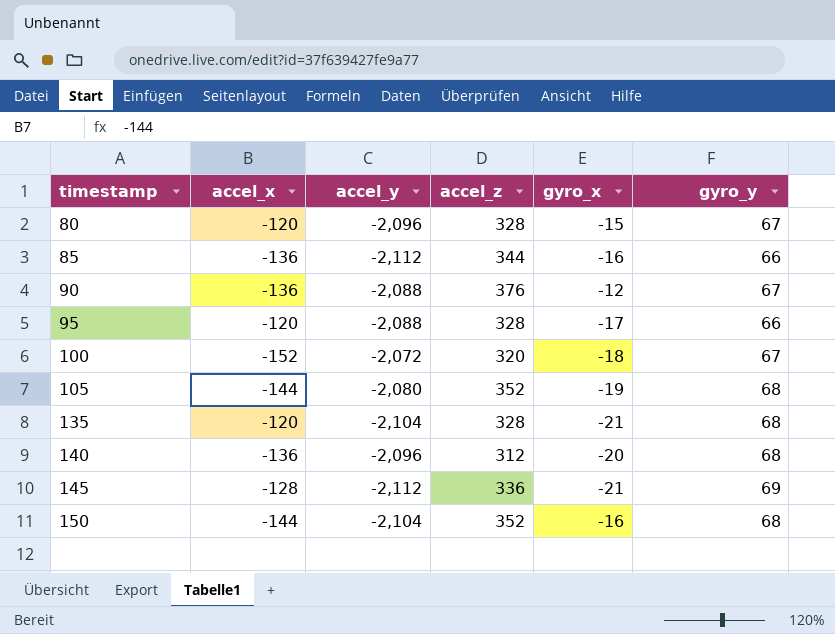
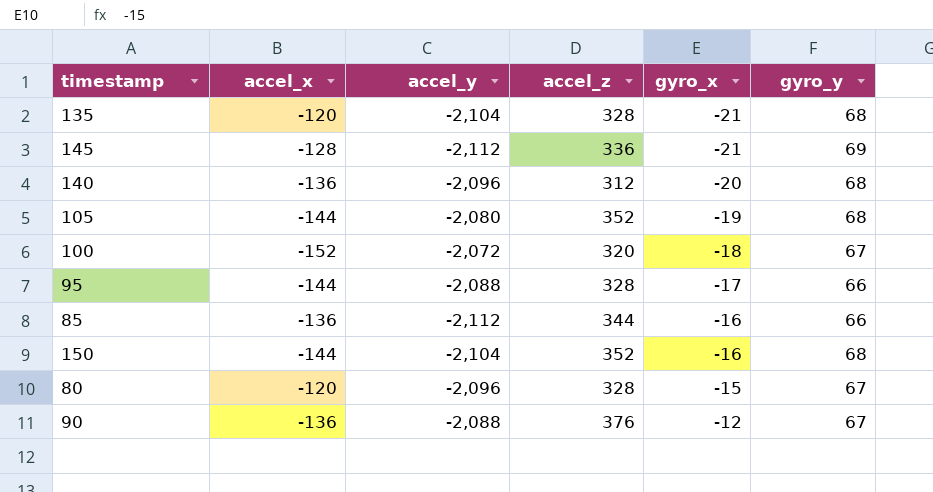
row order: timestamp ascending -> gyro_x ascending
95 | accel_x: -120 -> -144

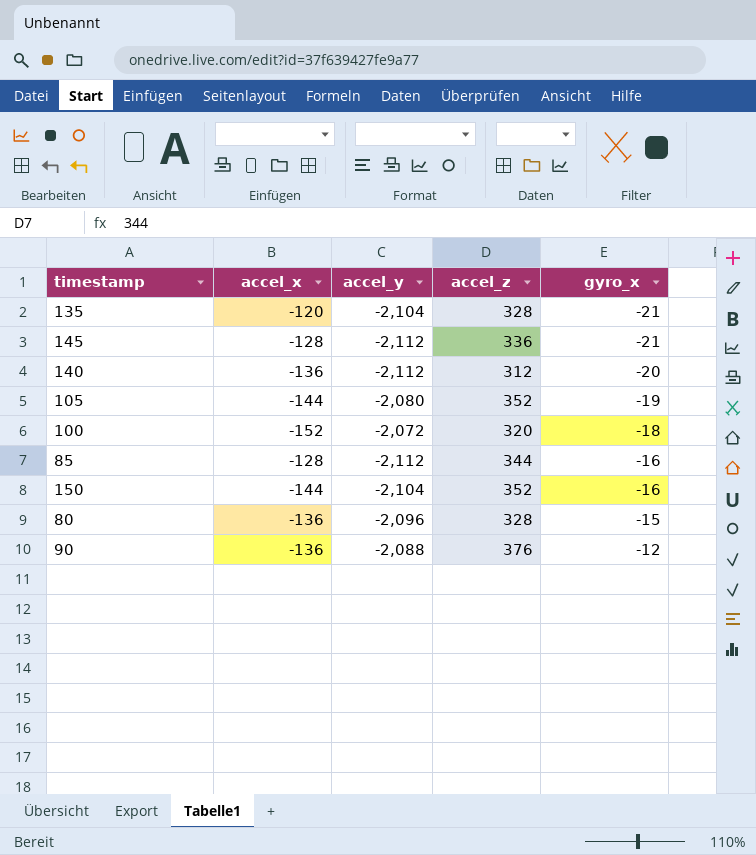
column gyro_y | position: 6 -> none
row 95: -144 | -2,088 | 328 | -17 | 66 -> none
140 | accel_y: -2,096 -> -2,112
85 | accel_x: -136 -> -128
80 | accel_x: -120 -> -136

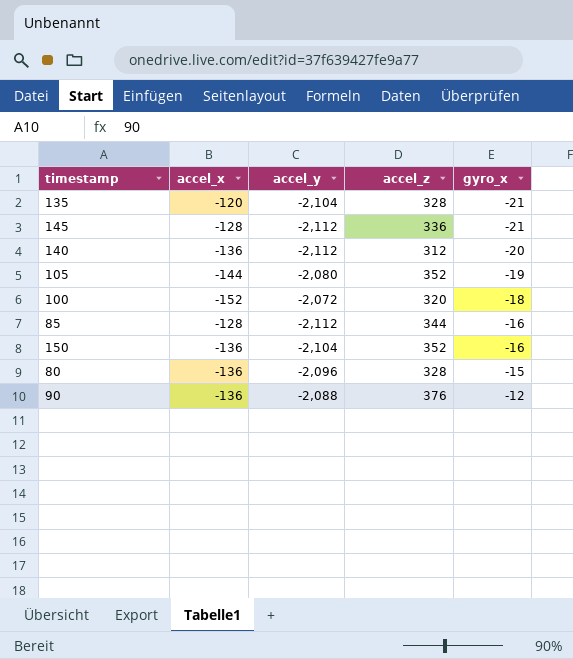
150 | accel_x: -144 -> -136

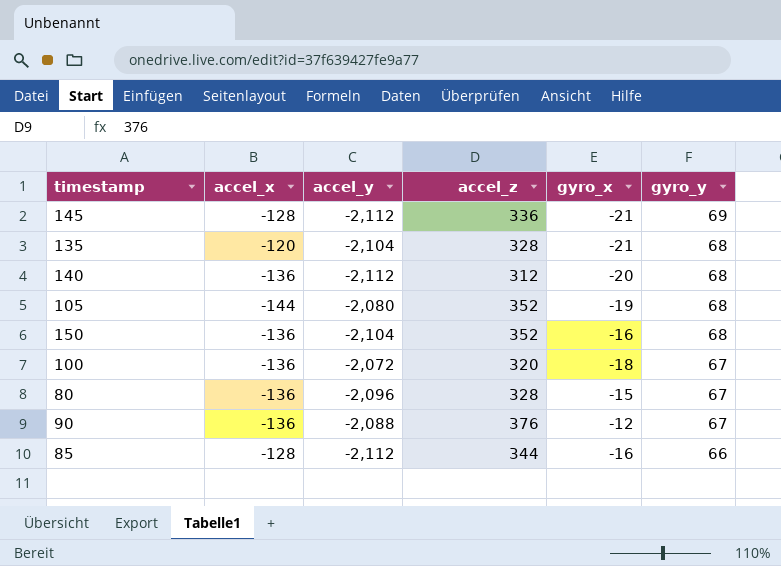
row order: gyro_x ascending -> gyro_y descending
column gyro_y | position: none -> 6
100 | accel_x: -152 -> -136

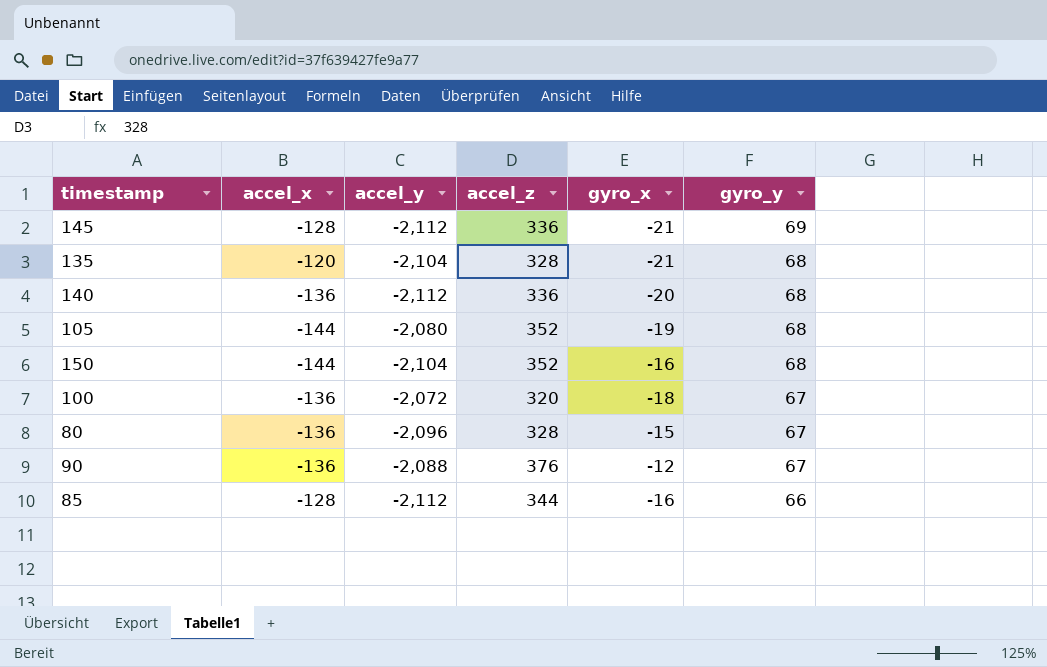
140 | accel_z: 312 -> 336
150 | accel_x: -136 -> -144

